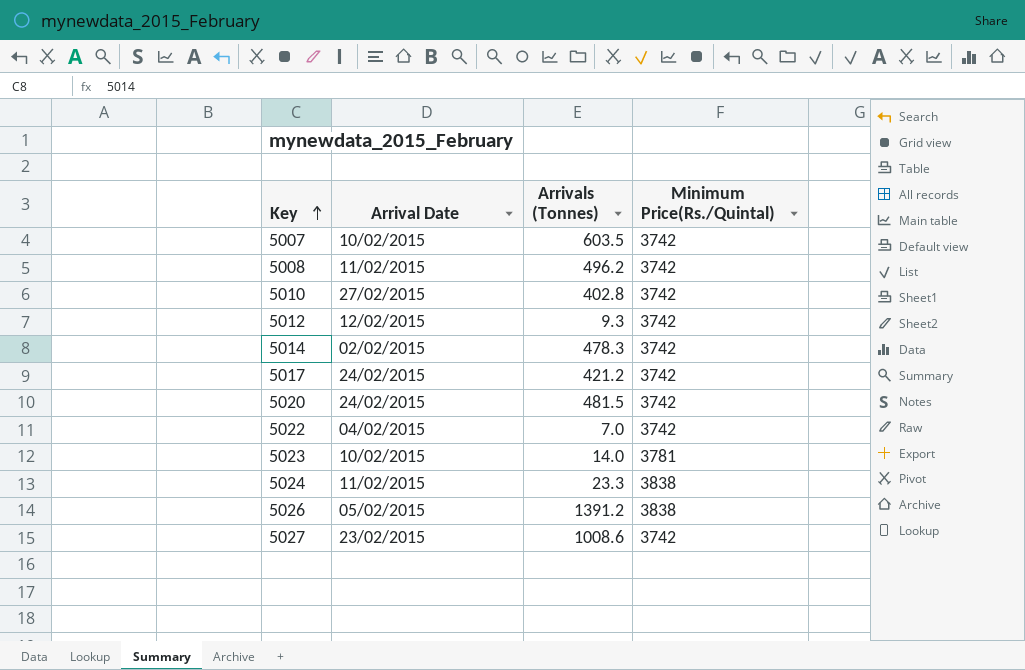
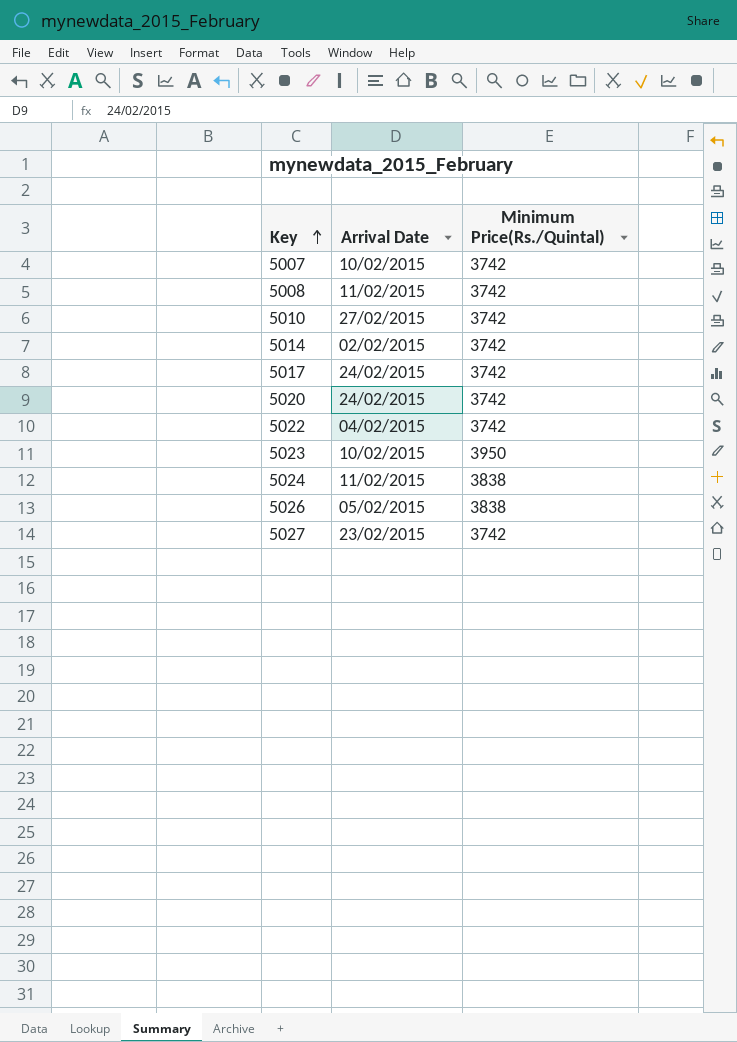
column Arrivals (Tonnes) | position: 3 -> none
row 5012: 12/02/2015 | 9.3 | 3742 -> none
5023 | Minimum Price(Rs./Quintal): 3781 -> 3950

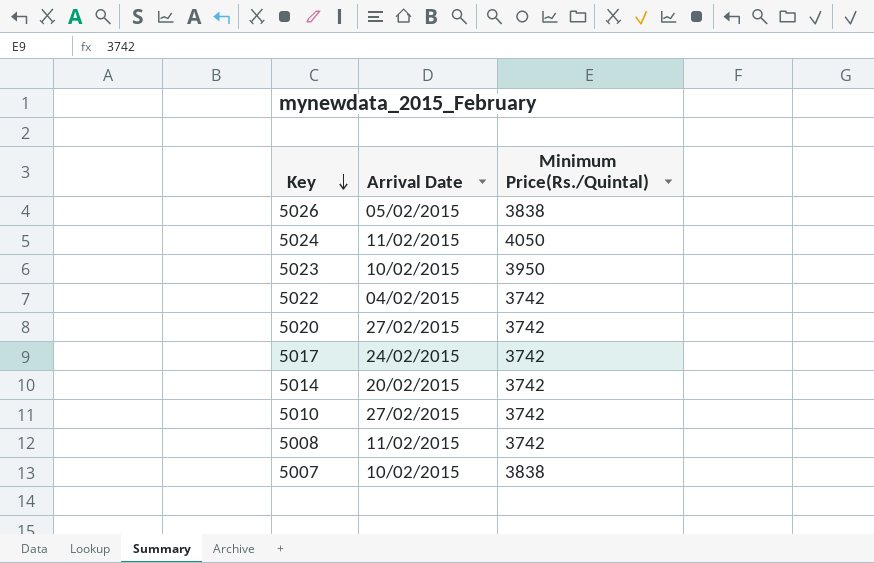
row order: Key ascending -> Key descending
row 5027: 23/02/2015 | 3742 -> none
5024 | Minimum Price(Rs./Quintal): 3838 -> 4050
5020 | Arrival Date: 24/02/2015 -> 27/02/2015
5014 | Arrival Date: 02/02/2015 -> 20/02/2015
5007 | Minimum Price(Rs./Quintal): 3742 -> 3838

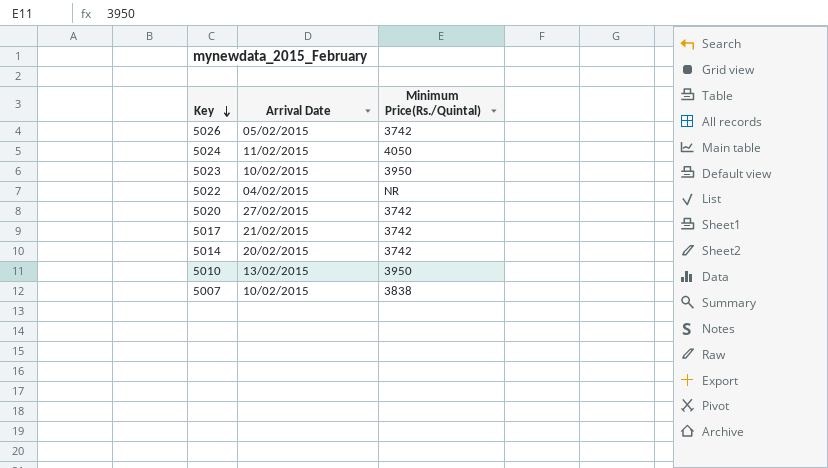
row 5008: 11/02/2015 | 3742 -> none
5026 | Minimum Price(Rs./Quintal): 3838 -> 3742
5022 | Minimum Price(Rs./Quintal): 3742 -> NR
5017 | Arrival Date: 24/02/2015 -> 21/02/2015
5010 | Arrival Date: 27/02/2015 -> 13/02/2015
5010 | Minimum Price(Rs./Quintal): 3742 -> 3950

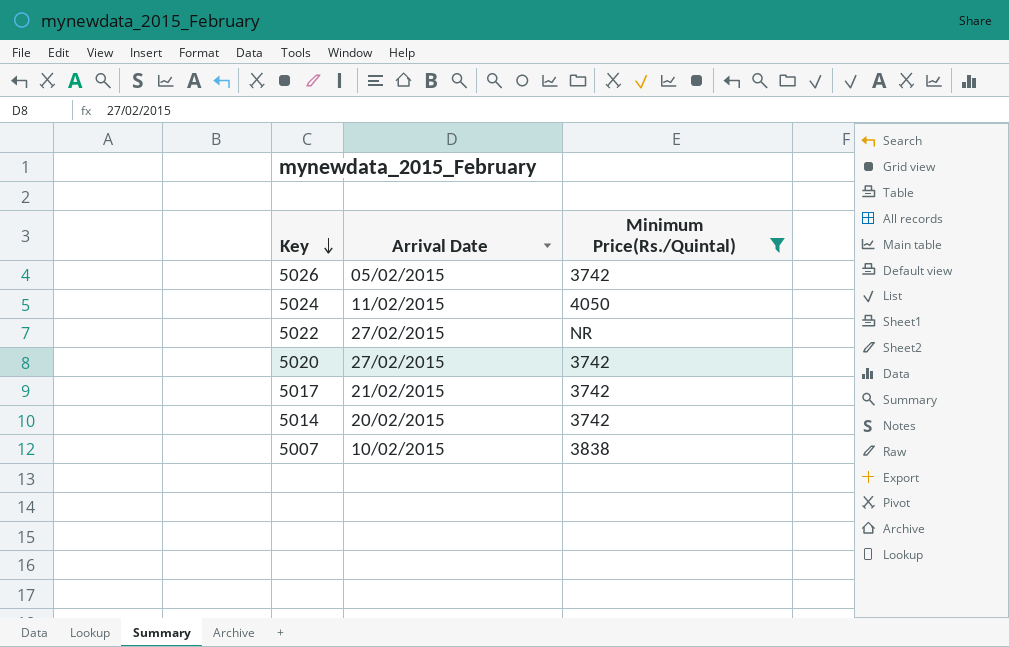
filter: none -> Minimum Price(Rs./Quintal) != 3950
5022 | Arrival Date: 04/02/2015 -> 27/02/2015

